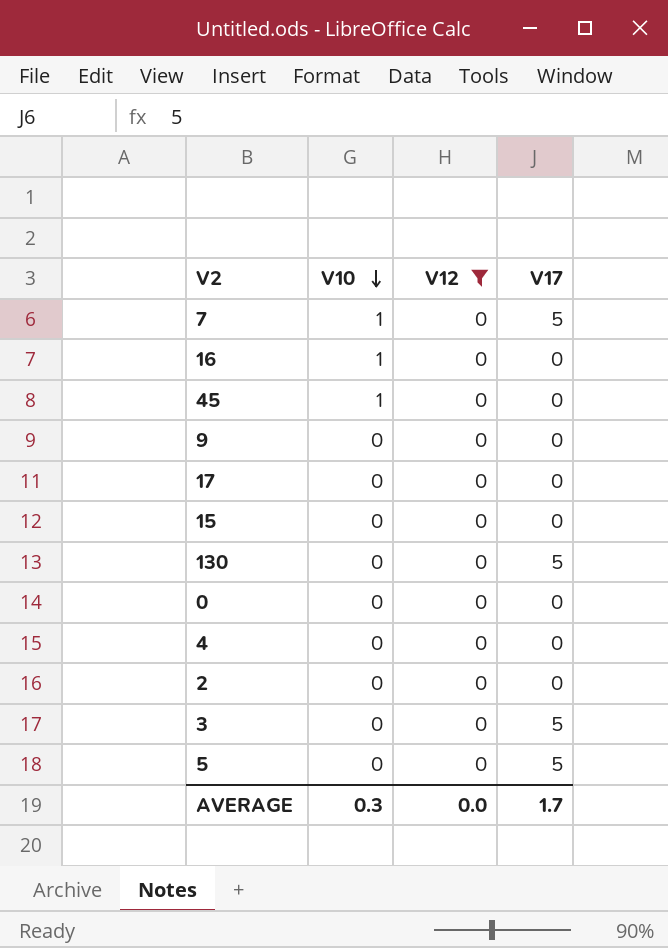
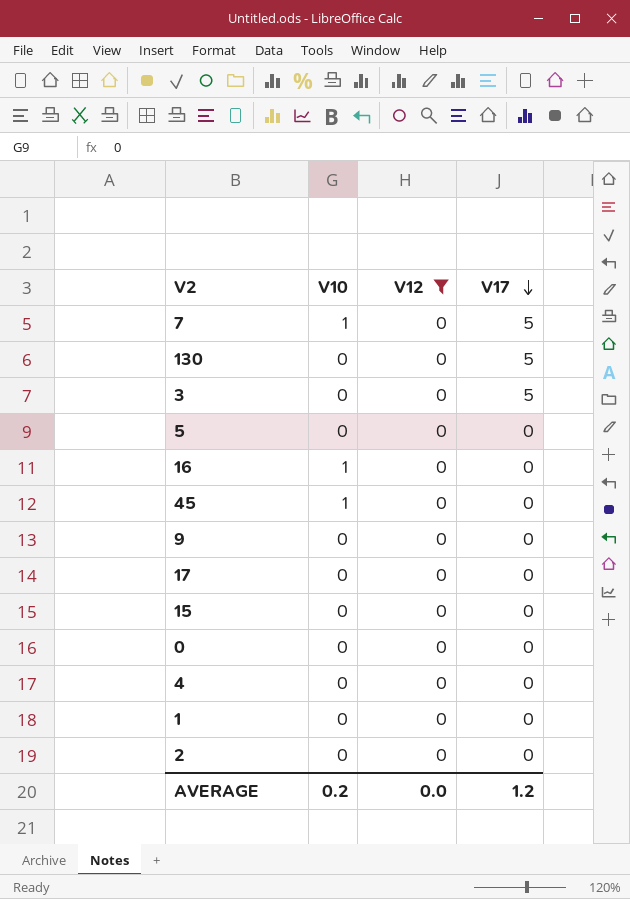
row order: V10 descending -> V17 descending
5 | V17: 5 -> 0
row 1: none -> 0 | 0 | 0
AVERAGE | V10: 0.3 -> 0.2
AVERAGE | V17: 1.7 -> 1.2

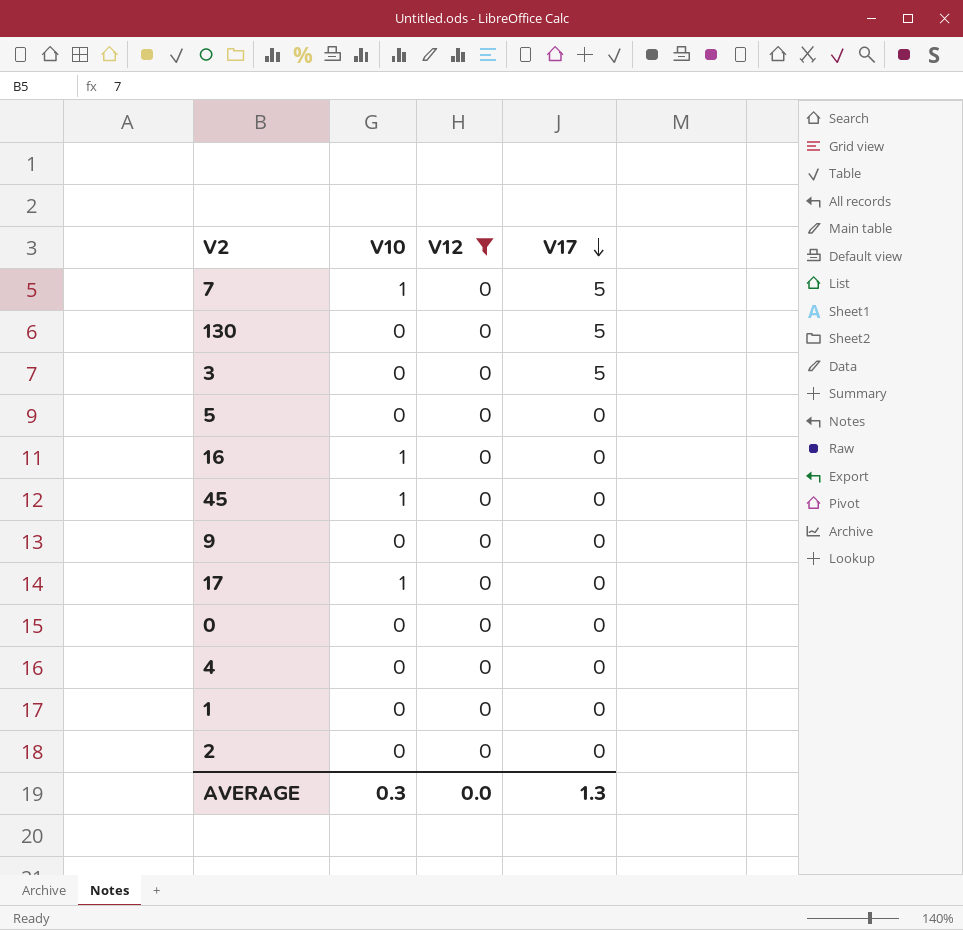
row 15: 0 | 0 | 0 -> none
17 | V10: 0 -> 1
AVERAGE | V10: 0.2 -> 0.3
AVERAGE | V17: 1.2 -> 1.3

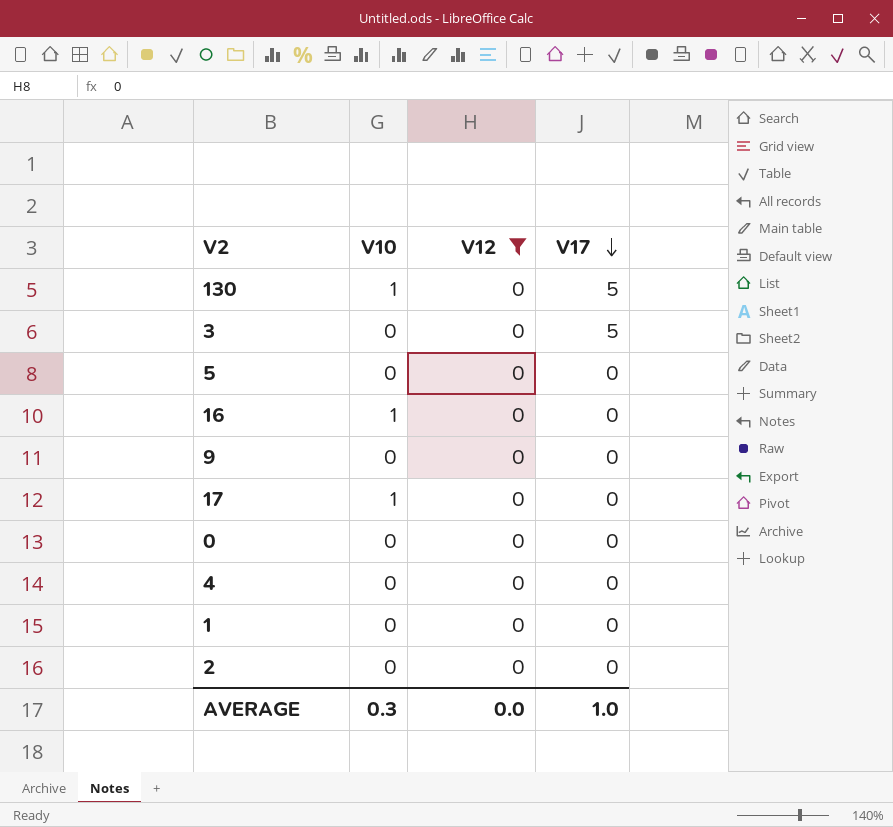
row 7: 1 | 0 | 5 -> none
row 45: 1 | 0 | 0 -> none
130 | V10: 0 -> 1
AVERAGE | V17: 1.3 -> 1.0

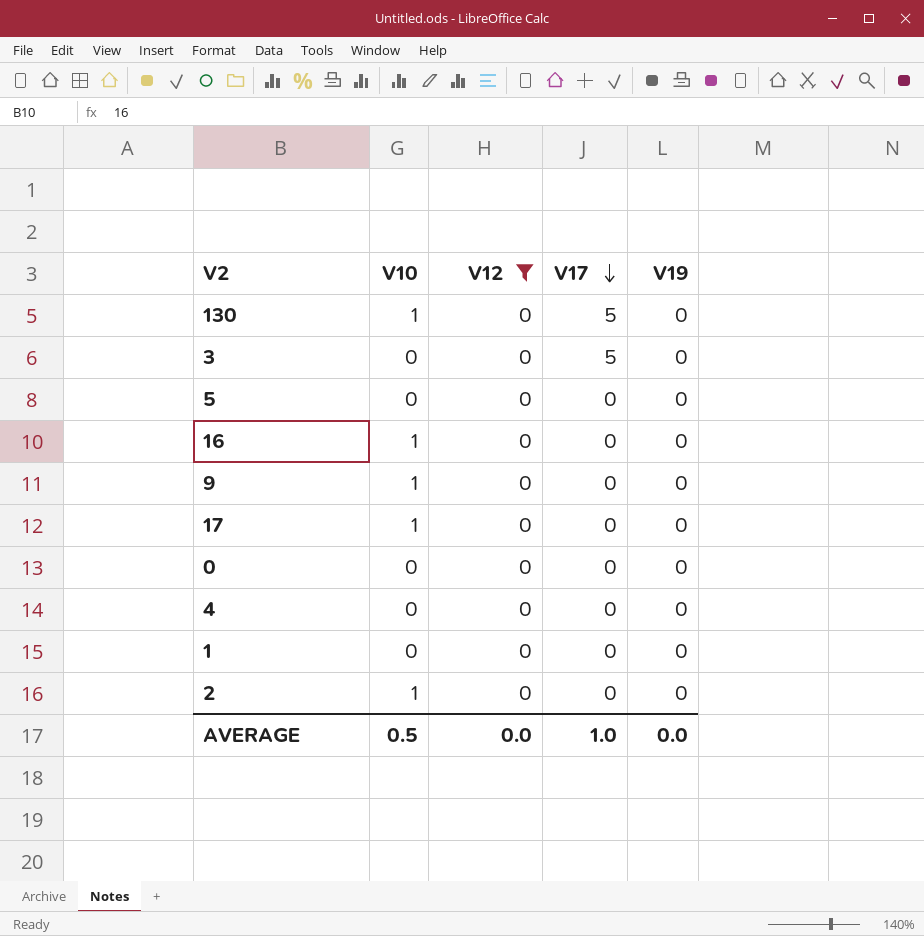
column V19 | position: none -> 5
9 | V10: 0 -> 1
2 | V10: 0 -> 1
AVERAGE | V10: 0.3 -> 0.5

